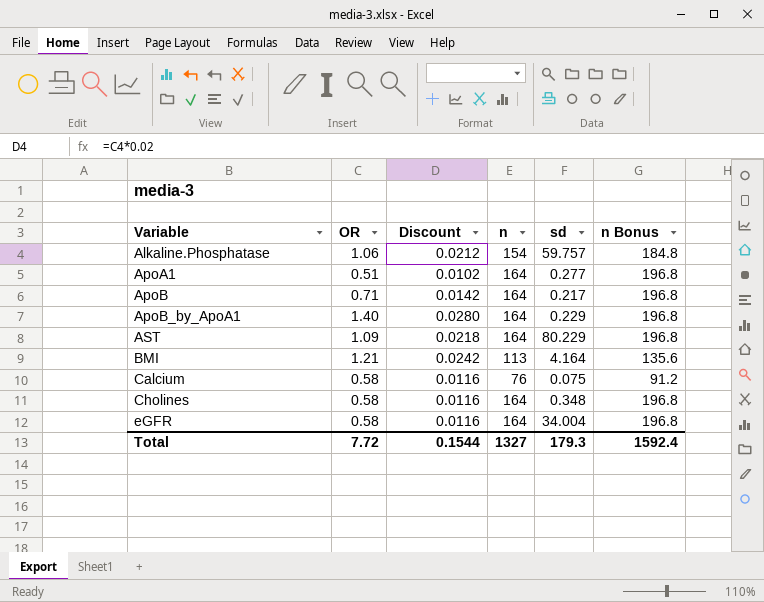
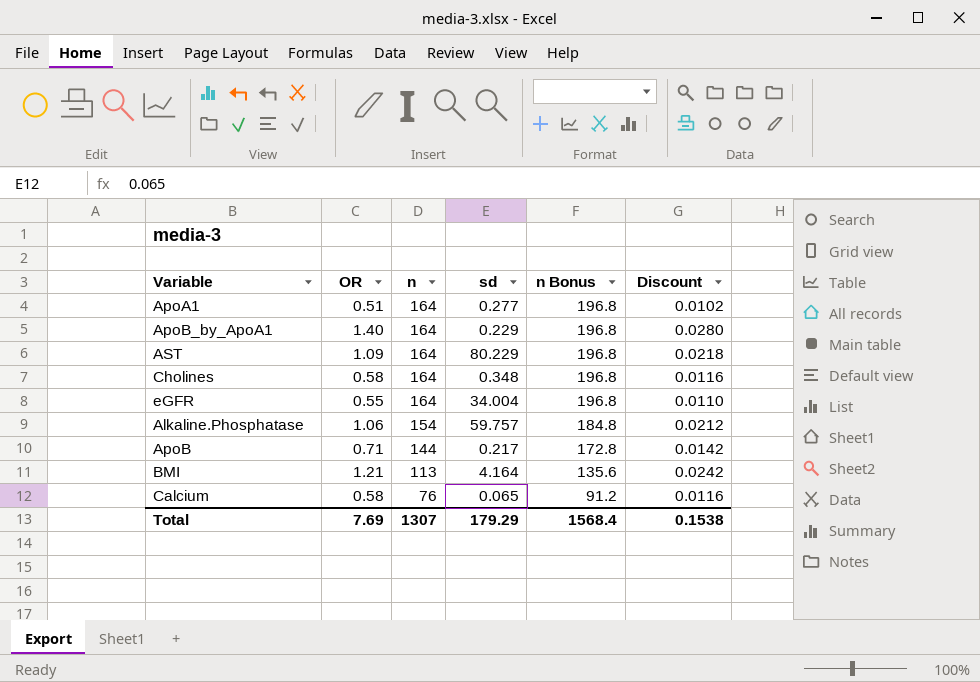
row order: Variable ascending -> n descending
column Discount | position: 3 -> 6
eGFR | OR: 0.58 -> 0.55
eGFR | Discount: 0.0116 -> 0.0110
ApoB | n: 164 -> 144
ApoB | n Bonus: 196.8 -> 172.8
Calcium | sd: 0.075 -> 0.065
Total | OR: 7.72 -> 7.69
Total | n: 1327 -> 1307
Total | sd: 179.3 -> 179.29
Total | n Bonus: 1592.4 -> 1568.4
Total | Discount: 0.1544 -> 0.1538

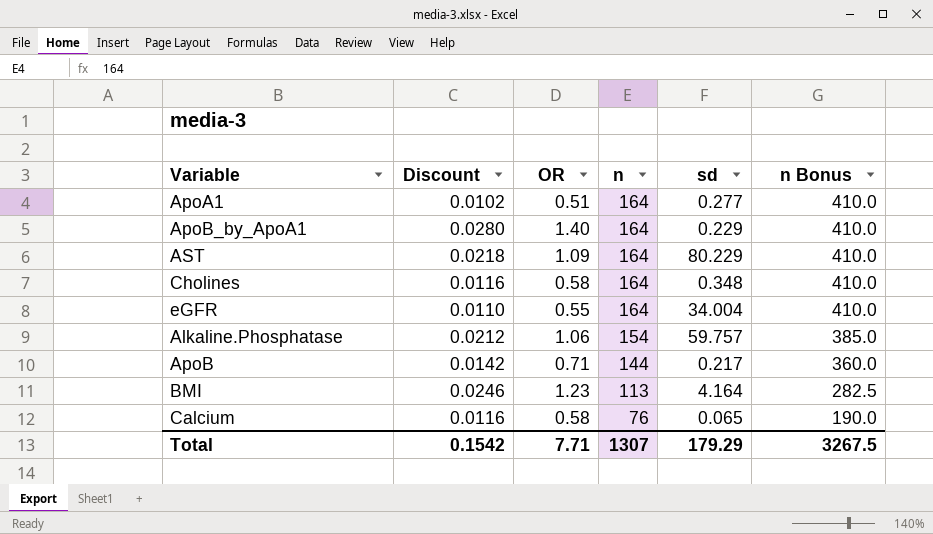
column Discount | position: 6 -> 2
column n Bonus | formula: [n] * 1.2 -> [n] * 2.5
BMI | Discount: 0.0242 -> 0.0246
BMI | OR: 1.21 -> 1.23
Total | Discount: 0.1538 -> 0.1542
Total | OR: 7.69 -> 7.71
Total | n Bonus: 1568.4 -> 3267.5

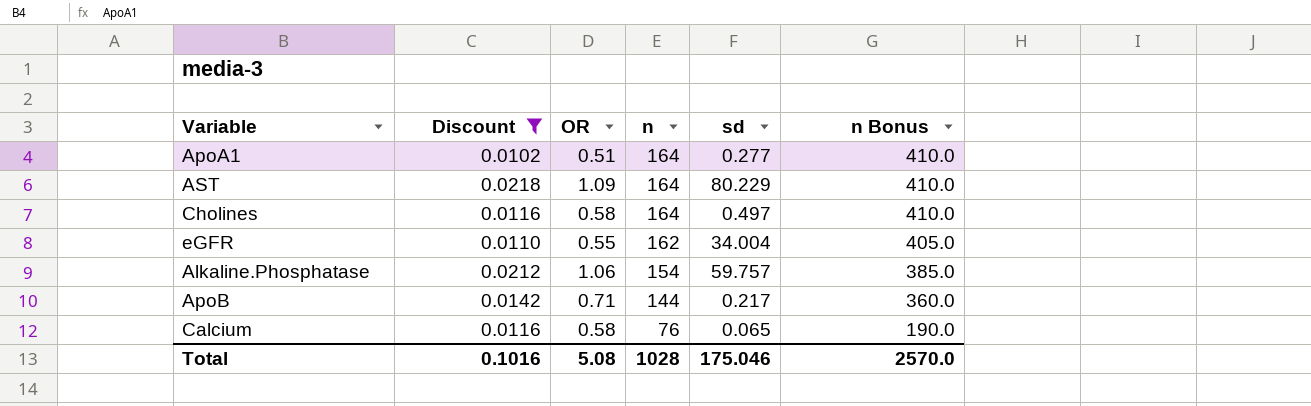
filter: none -> Discount <= 0.0218
Cholines | sd: 0.348 -> 0.497
eGFR | n: 164 -> 162
eGFR | n Bonus: 410.0 -> 405.0
Total | Discount: 0.1542 -> 0.1016
Total | OR: 7.71 -> 5.08
Total | n: 1307 -> 1028
Total | sd: 179.29 -> 175.046
Total | n Bonus: 3267.5 -> 2570.0

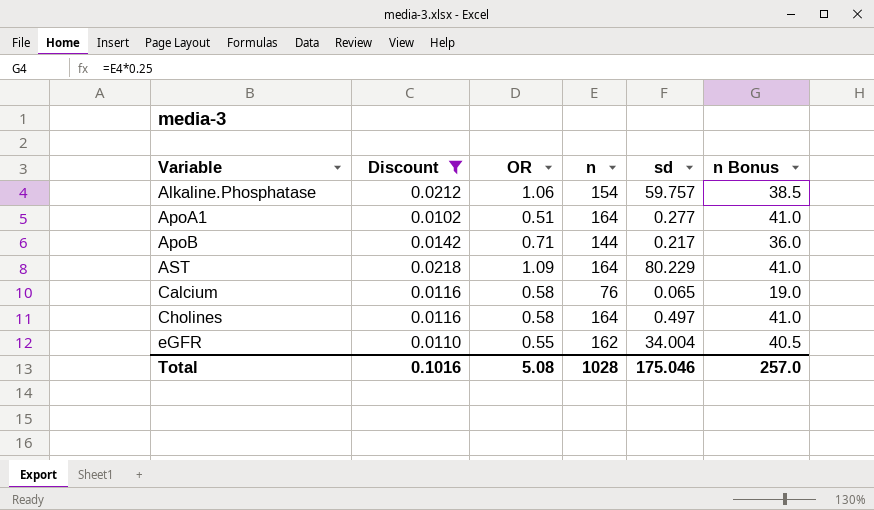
row order: n descending -> Variable ascending
column n Bonus | formula: [n] * 2.5 -> [n] * 0.25
Total | n Bonus: 2570.0 -> 257.0

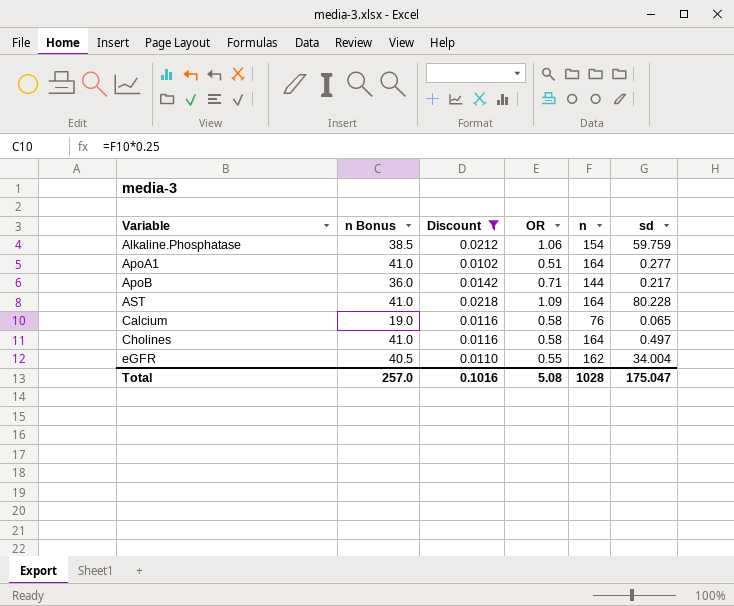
column n Bonus | position: 6 -> 2
Alkaline.Phosphatase | sd: 59.757 -> 59.759
AST | sd: 80.229 -> 80.228
Total | sd: 175.046 -> 175.047

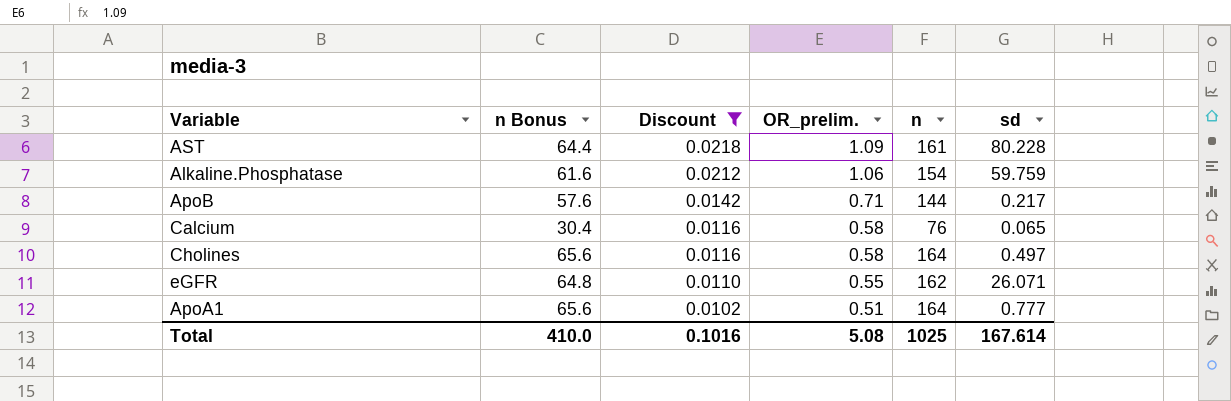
row order: Variable ascending -> Discount descending
column n Bonus | formula: [n] * 0.25 -> [n] * 0.4
column name: OR -> OR_prelim.
AST | n: 164 -> 161
eGFR | sd: 34.004 -> 26.071
ApoA1 | sd: 0.277 -> 0.777
Total | n Bonus: 257.0 -> 410.0
Total | n: 1028 -> 1025
Total | sd: 175.047 -> 167.614

